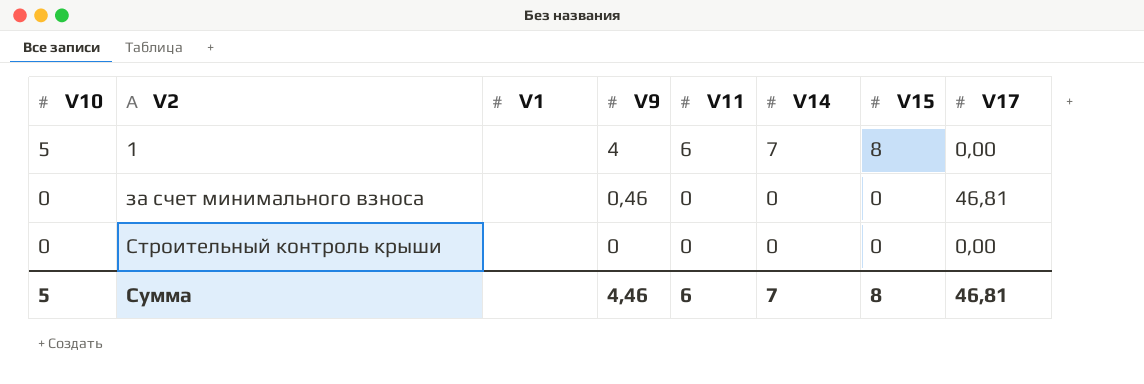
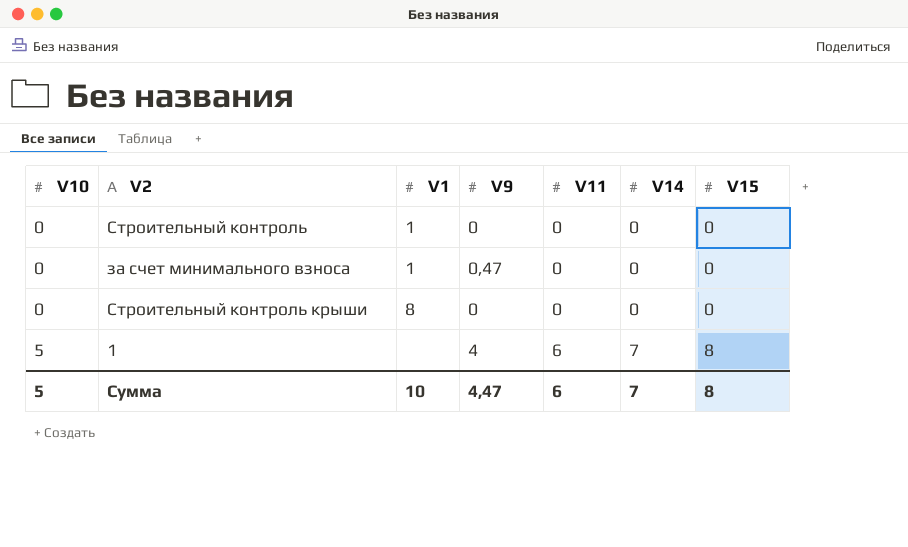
row order: V10 descending -> V10 ascending
column V17 | position: 8 -> none
row Строительный контроль: none -> 0 | 1 | 0 | 0 | 0 | 0
за счет минимального взноса | V1: none -> 1
за счет минимального взноса | V9: 0,46 -> 0,47
Строительный контроль крыши | V1: none -> 8
Сумма | V1: none -> 10
Сумма | V9: 4,46 -> 4,47

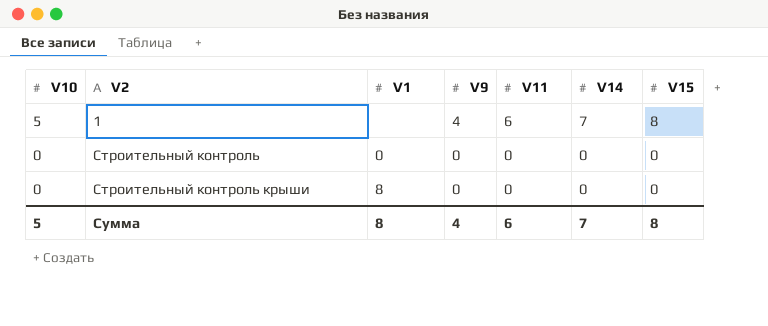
row order: V10 ascending -> V10 descending
row за счет минимального взноса: 0 | 1 | 0,47 | 0 | 0 | 0 -> none
Строительный контроль | V1: 1 -> 0
Сумма | V1: 10 -> 8
Сумма | V9: 4,47 -> 4

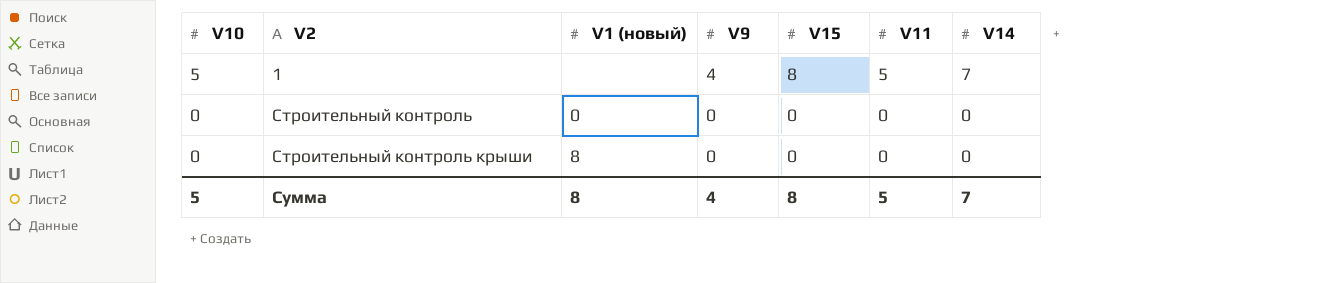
column name: V1 -> V1 (новый)
column V15 | position: 7 -> 5
1 | V11: 6 -> 5
Сумма | V11: 6 -> 5

